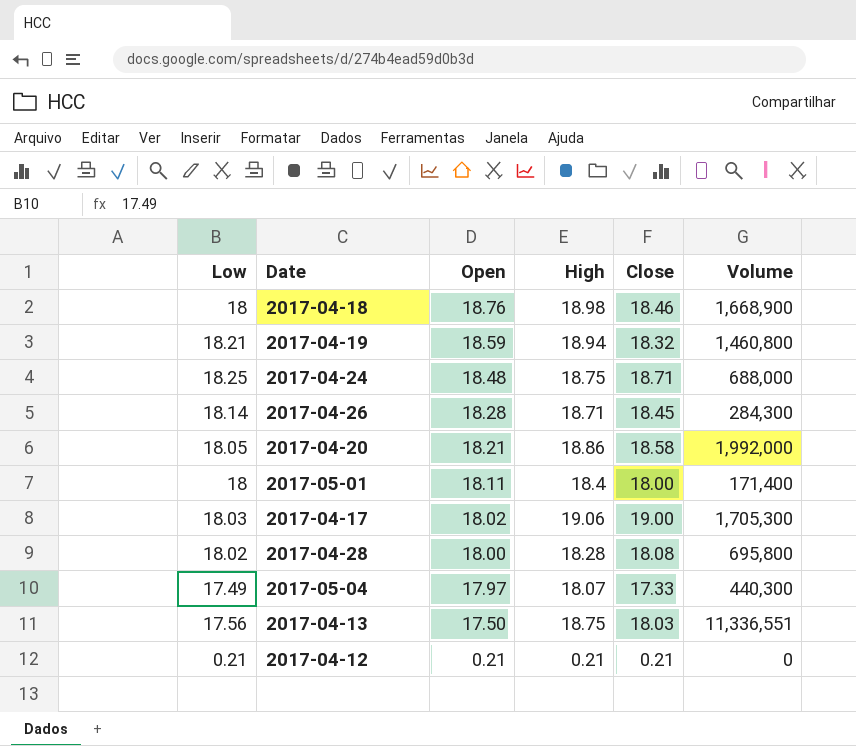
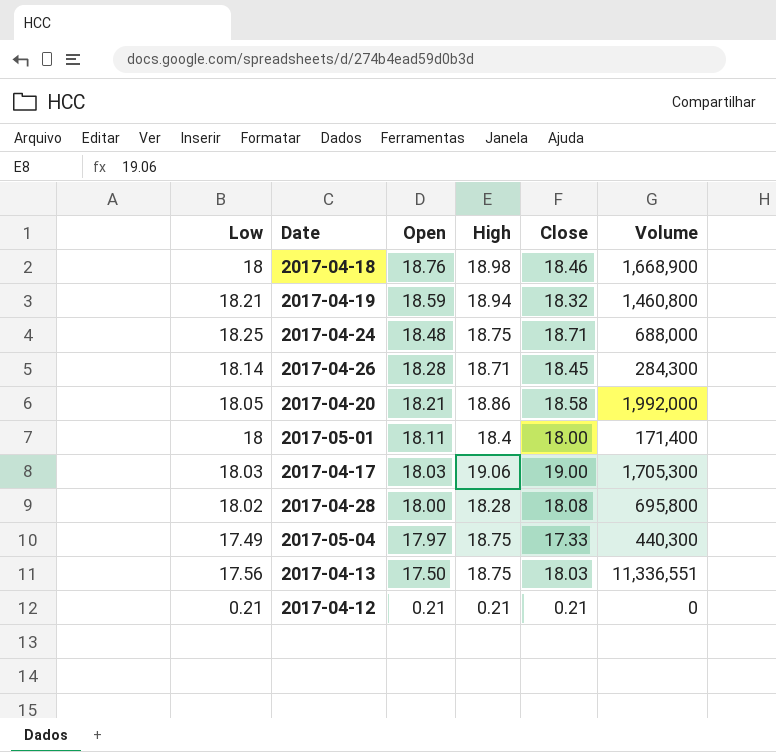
2017-04-17 | Open: 18.02 -> 18.03
2017-05-04 | High: 18.07 -> 18.75

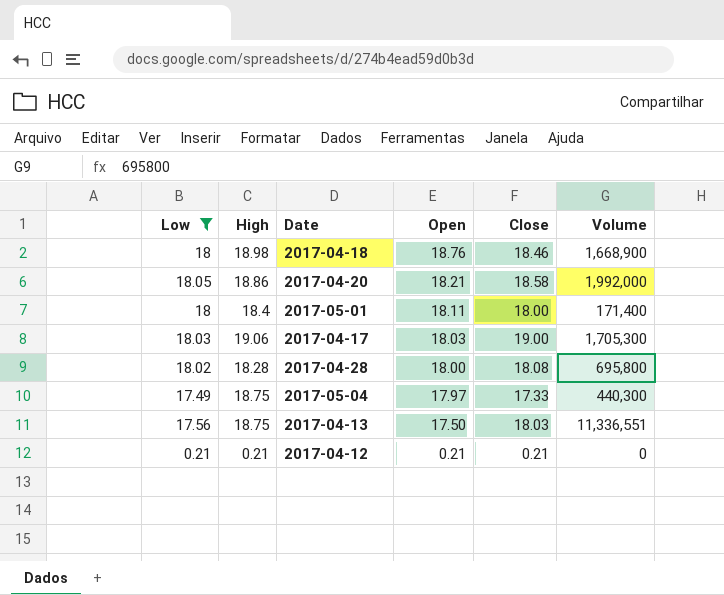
filter: none -> Low <= 18.05
column High | position: 4 -> 2

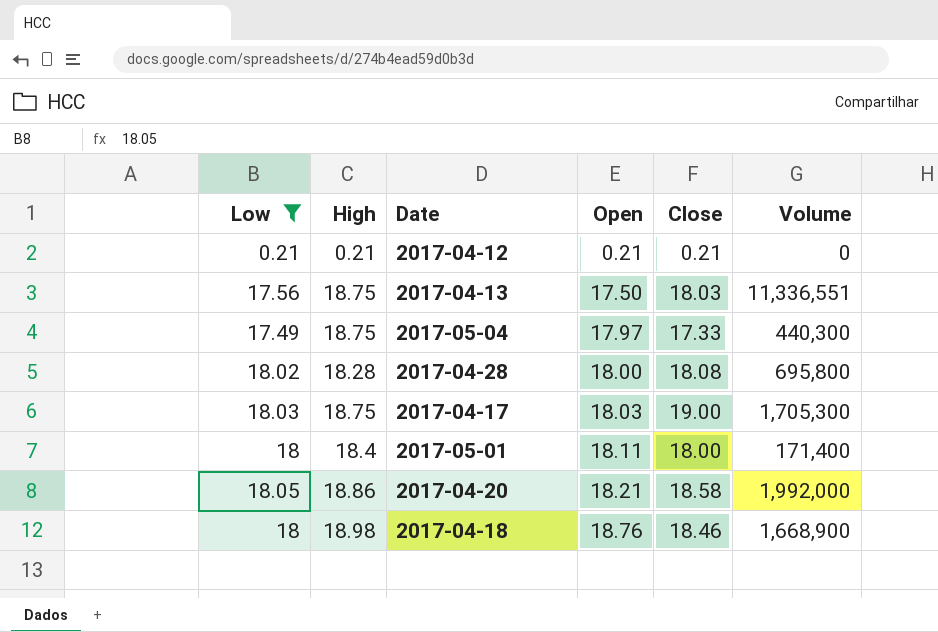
row order: Open descending -> Open ascending
2017-04-17 | High: 19.06 -> 18.75

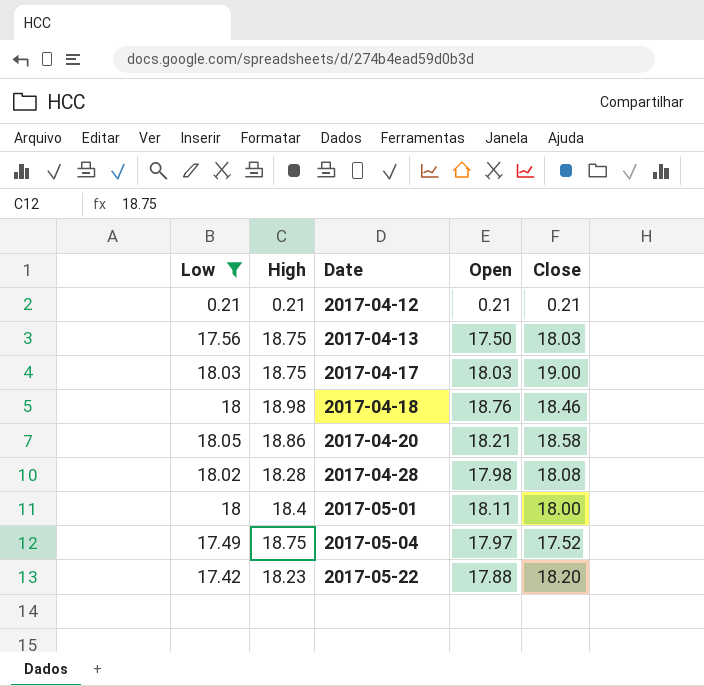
row order: Open ascending -> Date ascending
column Volume | position: 6 -> none
2017-04-28 | Open: 18.00 -> 17.98
2017-05-04 | Close: 17.33 -> 17.52
row 2017-05-22: none -> 17.42 | 18.23 | 17.88 | 18.20

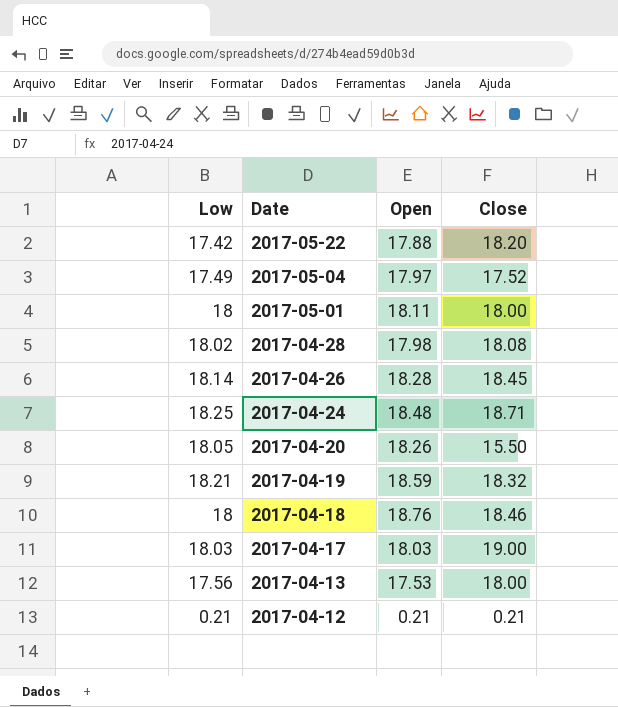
filter: Low <= 18.05 -> none
row order: Date ascending -> Date descending
column High | position: 2 -> none
2017-04-20 | Open: 18.21 -> 18.26
2017-04-20 | Close: 18.58 -> 15.50
2017-04-13 | Open: 17.50 -> 17.53
2017-04-13 | Close: 18.03 -> 18.00

